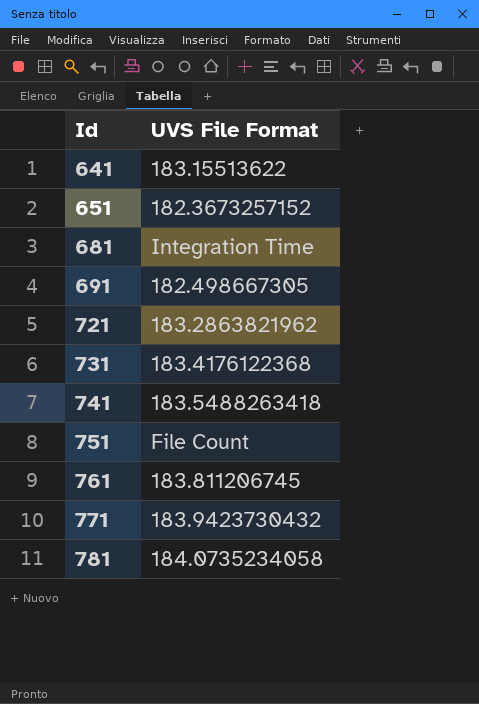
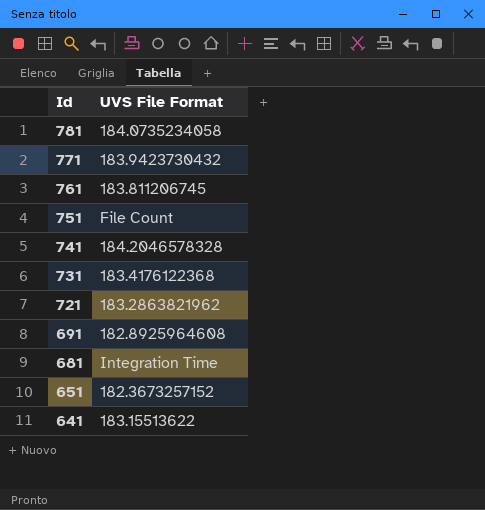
row order: Id ascending -> Id descending
741 | UVS File Format: 183.5488263418 -> 184.2046578328
691 | UVS File Format: 182.498667305 -> 182.8925964608

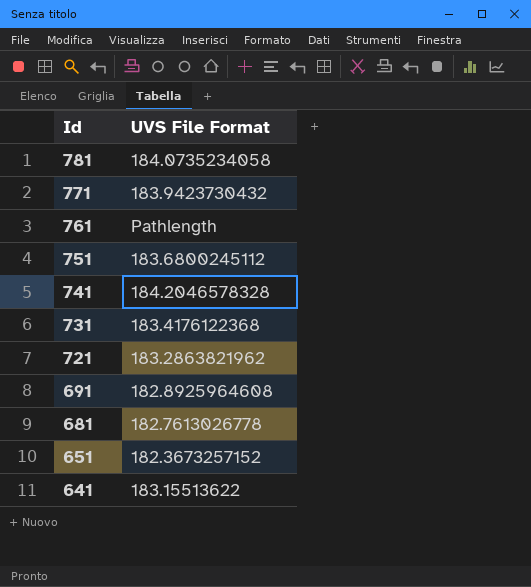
761 | UVS File Format: 183.811206745 -> Pathlength
751 | UVS File Format: File Count -> 183.6800245112
681 | UVS File Format: Integration Time -> 182.7613026778

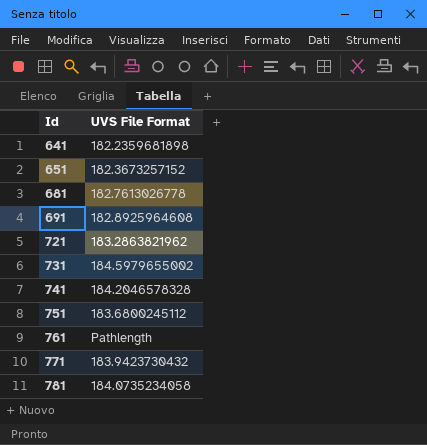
row order: Id descending -> Id ascending
641 | UVS File Format: 183.15513622 -> 182.2359681898
731 | UVS File Format: 183.4176122368 -> 184.5979655002

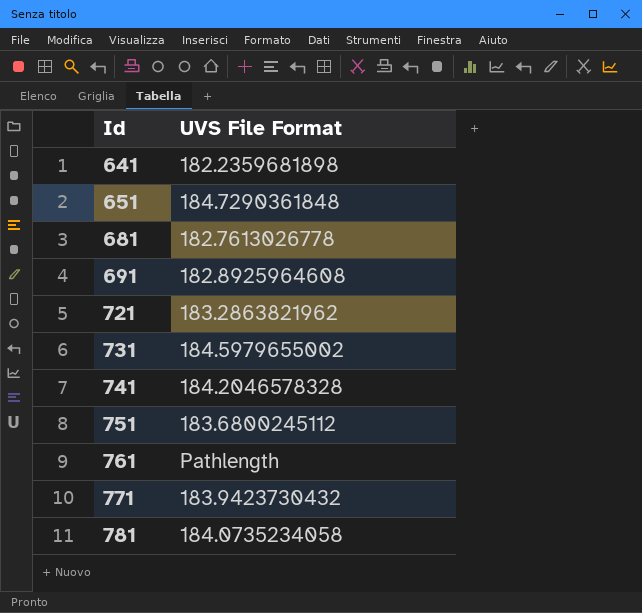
651 | UVS File Format: 182.3673257152 -> 184.7290361848

